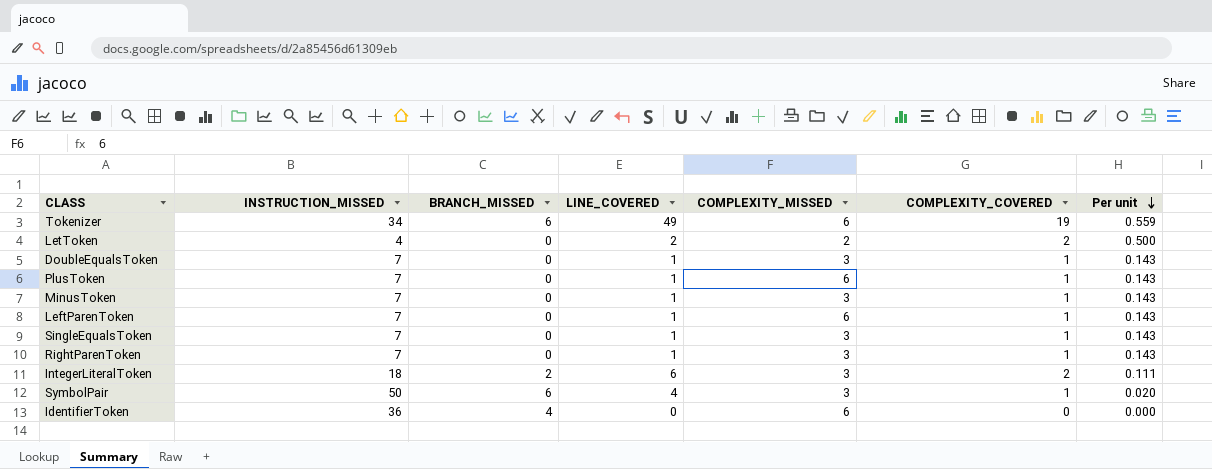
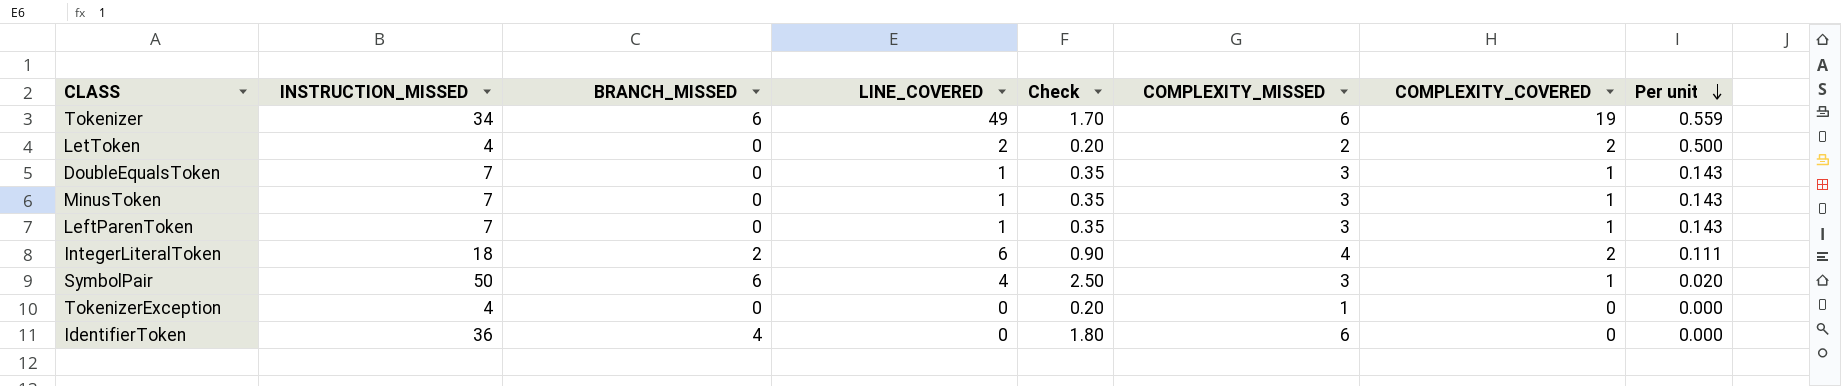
column Check | formula: none -> [INSTRUCTION_MISSED] * 0.05
row PlusToken: 7 | 0 | 1 | 6 | 1 | 0.143 -> none
row SingleEqualsToken: 7 | 0 | 1 | 3 | 1 | 0.143 -> none
row RightParenToken: 7 | 0 | 1 | 3 | 1 | 0.143 -> none
LeftParenToken | COMPLEXITY_MISSED: 6 -> 3
IntegerLiteralToken | COMPLEXITY_MISSED: 3 -> 4
row TokenizerException: none -> 4 | 0 | 0 | 0.20 | 1 | 0 | 0.000

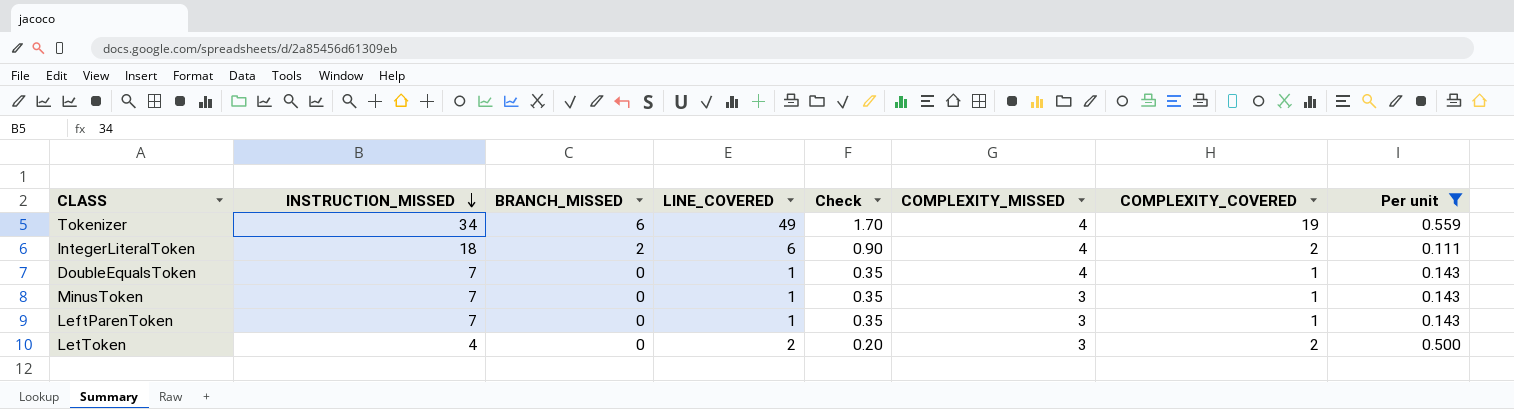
filter: none -> Per unit >= 0.111
row order: Per unit descending -> INSTRUCTION_MISSED descending
Tokenizer | COMPLEXITY_MISSED: 6 -> 4
DoubleEqualsToken | COMPLEXITY_MISSED: 3 -> 4
LetToken | COMPLEXITY_MISSED: 2 -> 3

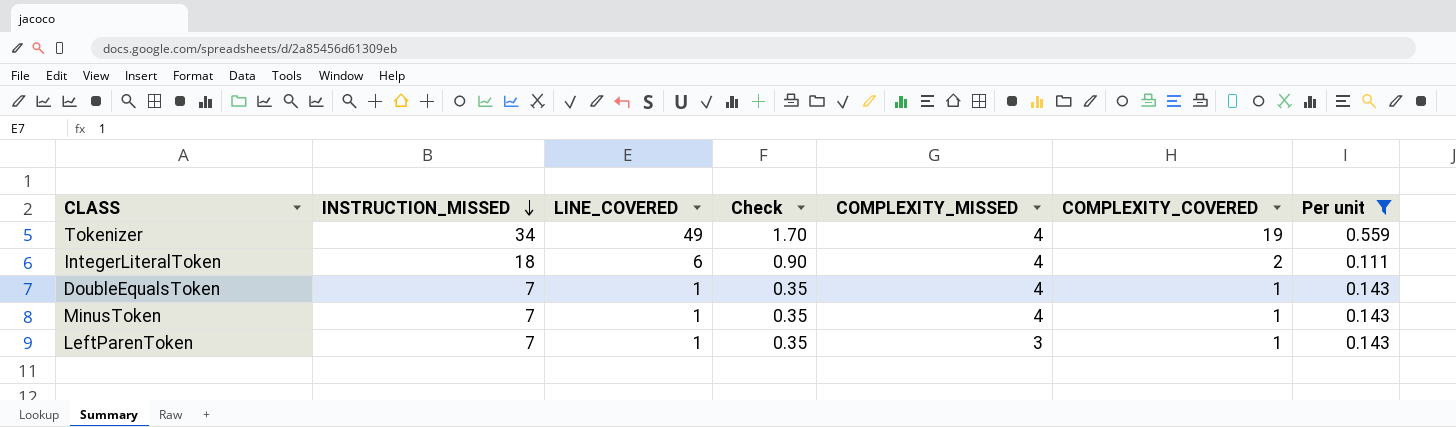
column BRANCH_MISSED | position: 3 -> none
row LetToken: 4 | 0 | 2 | 0.20 | 3 | 2 | 0.500 -> none
MinusToken | COMPLEXITY_MISSED: 3 -> 4

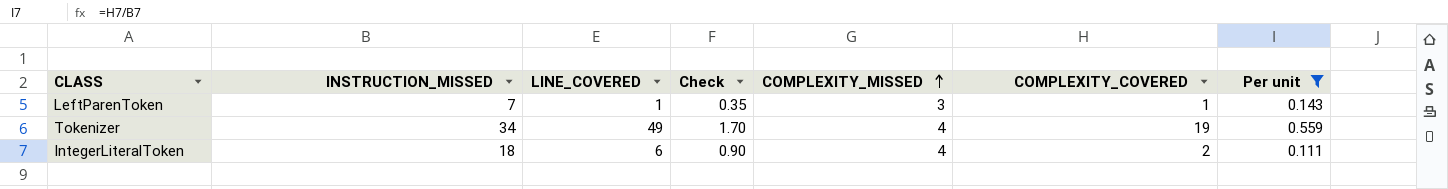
row order: INSTRUCTION_MISSED descending -> COMPLEXITY_MISSED ascending
row DoubleEqualsToken: 7 | 1 | 0.35 | 4 | 1 | 0.143 -> none
row MinusToken: 7 | 1 | 0.35 | 4 | 1 | 0.143 -> none

